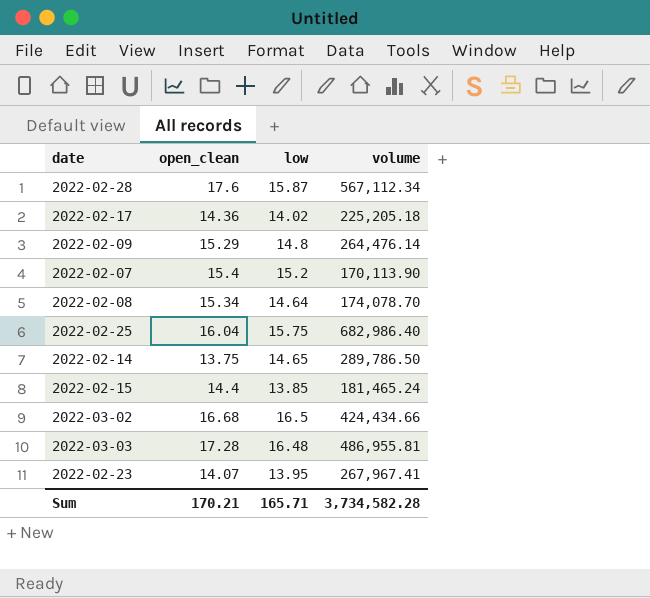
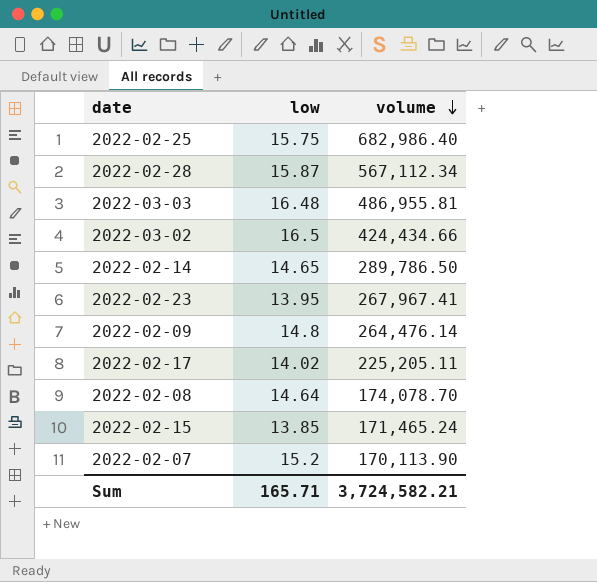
row order: none -> volume descending
column open_clean | position: 2 -> none
2022-02-17 | volume: 225,205.18 -> 225,205.11
2022-02-15 | volume: 181,465.24 -> 171,465.24
Sum | volume: 3,734,582.28 -> 3,724,582.21

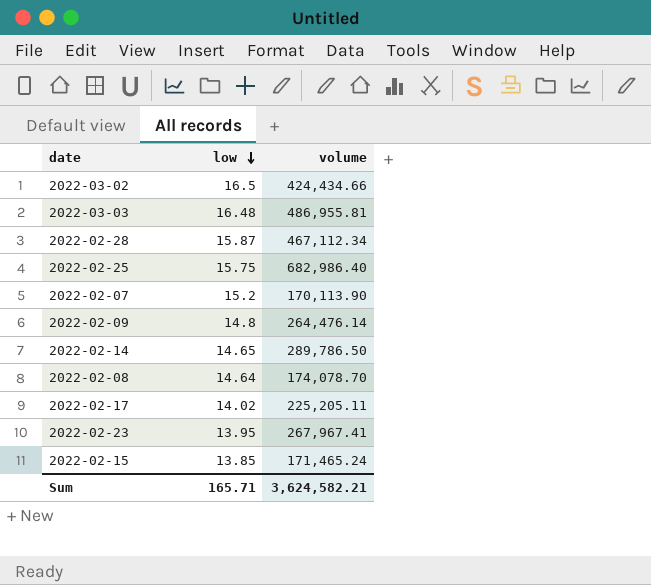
row order: volume descending -> low descending
2022-02-28 | volume: 567,112.34 -> 467,112.34
Sum | volume: 3,724,582.21 -> 3,624,582.21

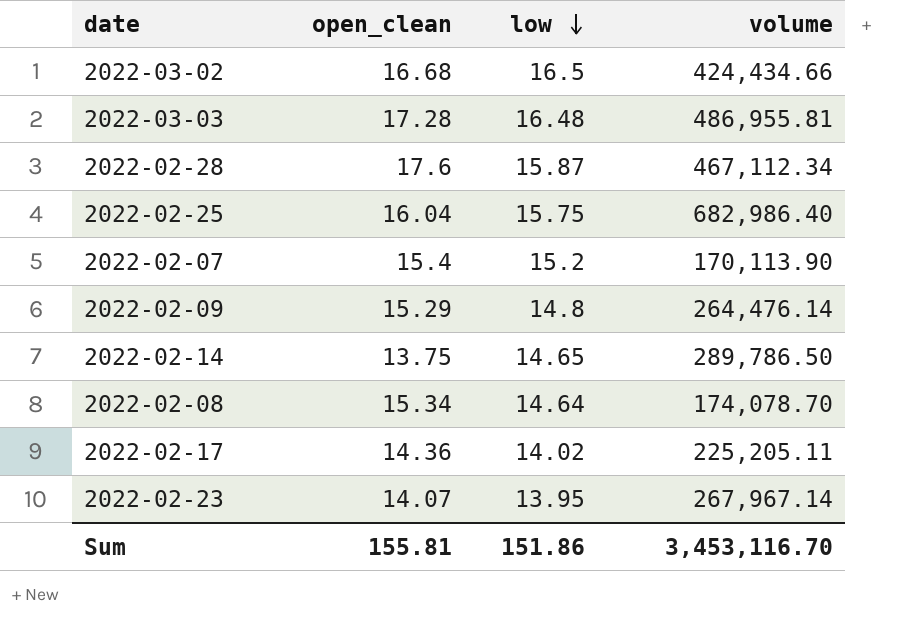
column open_clean | position: none -> 2
row 2022-02-15: 13.85 | 171,465.24 -> none
2022-02-23 | volume: 267,967.41 -> 267,967.14
Sum | low: 165.71 -> 151.86
Sum | volume: 3,624,582.21 -> 3,453,116.70

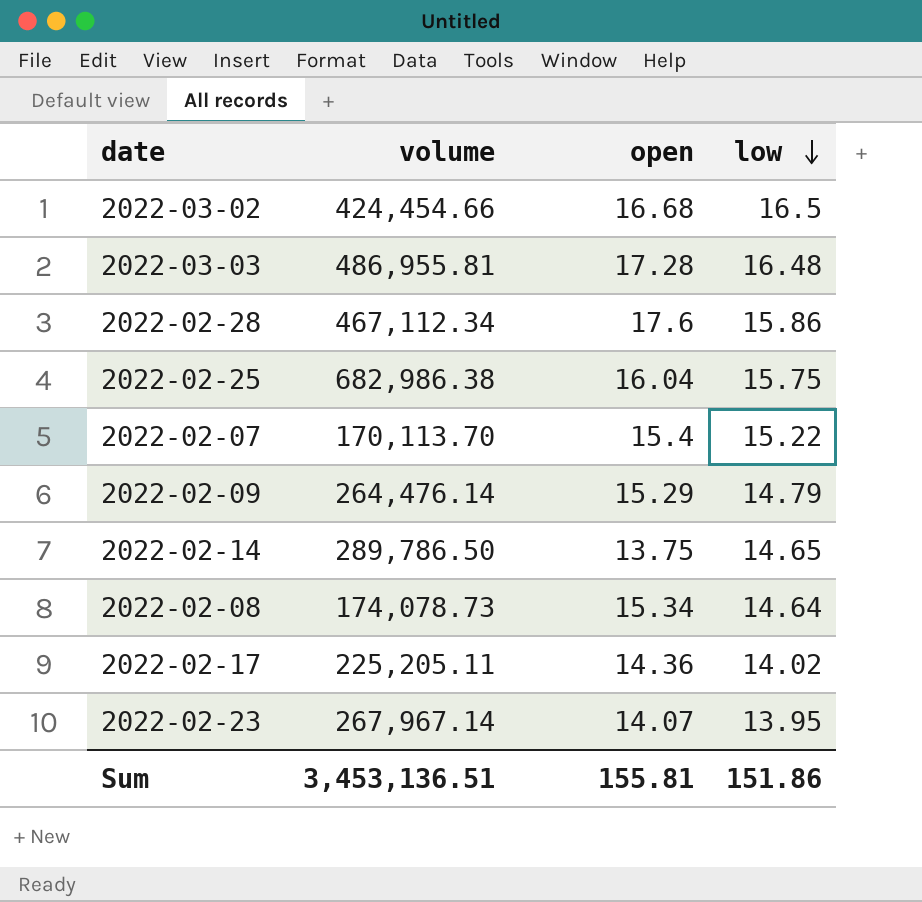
column volume | position: 4 -> 2
column name: open_clean -> open
2022-03-02 | volume: 424,434.66 -> 424,454.66
2022-02-28 | low: 15.87 -> 15.86
2022-02-25 | volume: 682,986.40 -> 682,986.38
2022-02-07 | volume: 170,113.90 -> 170,113.70
2022-02-07 | low: 15.2 -> 15.22
2022-02-09 | low: 14.8 -> 14.79
2022-02-08 | volume: 174,078.70 -> 174,078.73
Sum | volume: 3,453,116.70 -> 3,453,136.51

